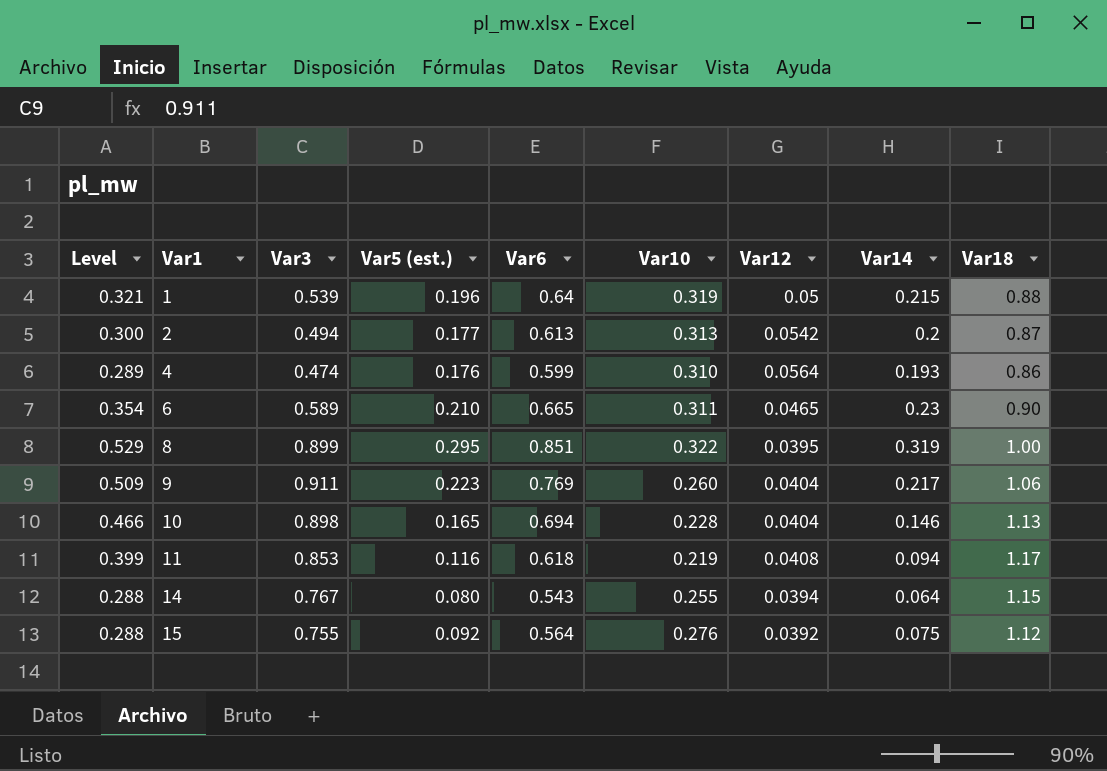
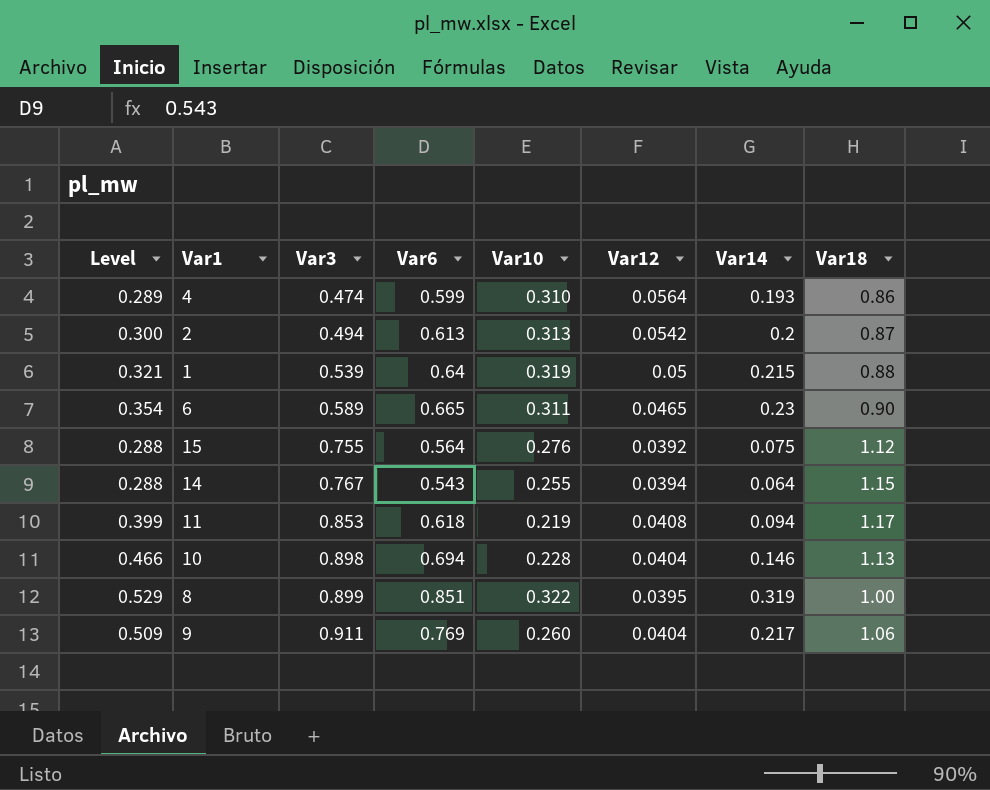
row order: Var1 ascending -> Var3 ascending
column Var5 (est.) | position: 4 -> none

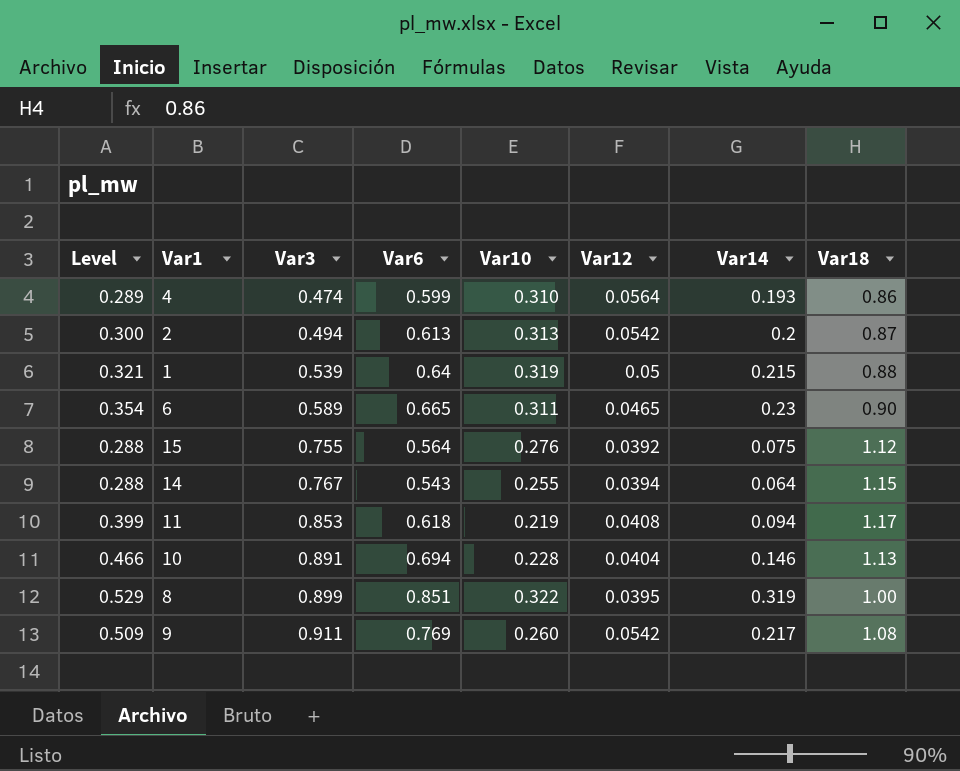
10 | Var3: 0.898 -> 0.891
9 | Var12: 0.0404 -> 0.0542
9 | Var18: 1.06 -> 1.08

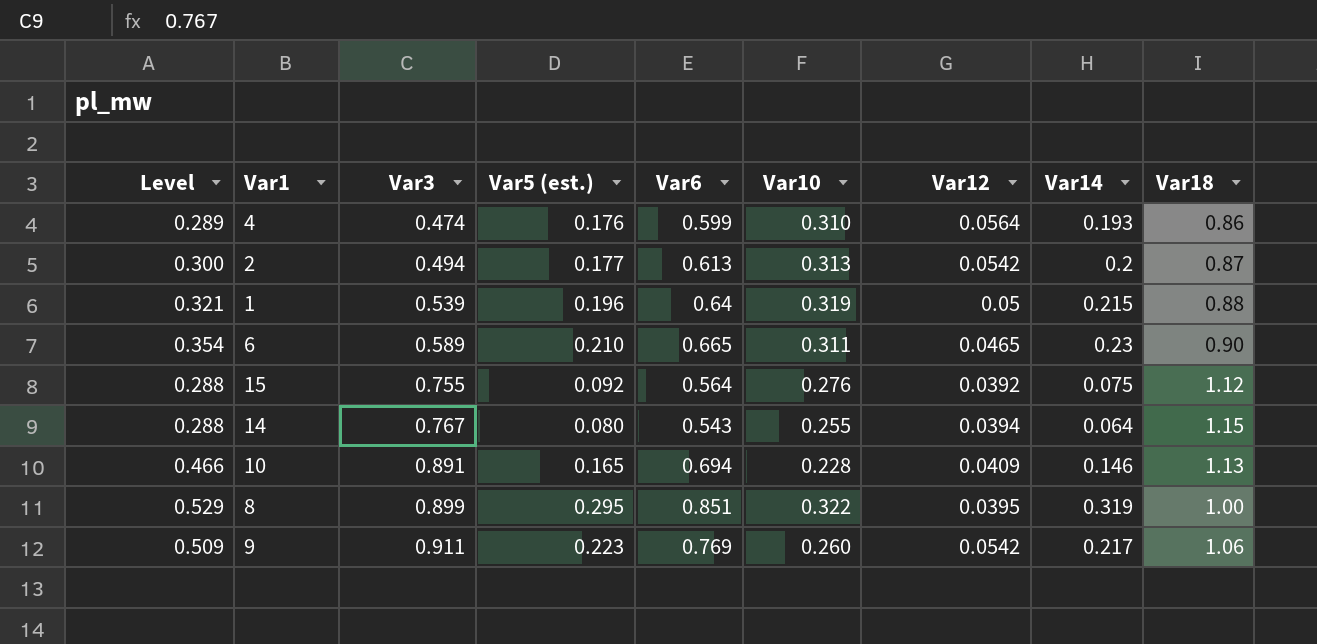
column Var5 (est.) | position: none -> 4
row 11: 0.399 | 0.853 | 0.618 | 0.219 | 0.0408 | 0.094 | 1.17 -> none
10 | Var12: 0.0404 -> 0.0409
9 | Var18: 1.08 -> 1.06

